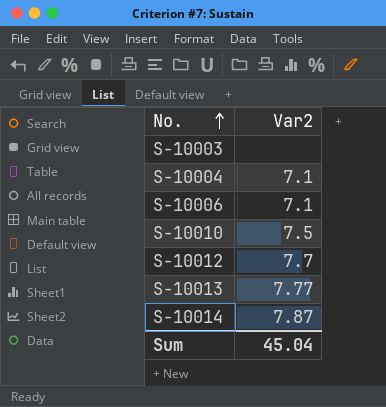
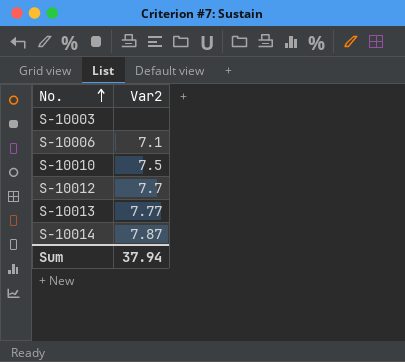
row S-10004: 7.1 -> none
Sum | Var2: 45.04 -> 37.94

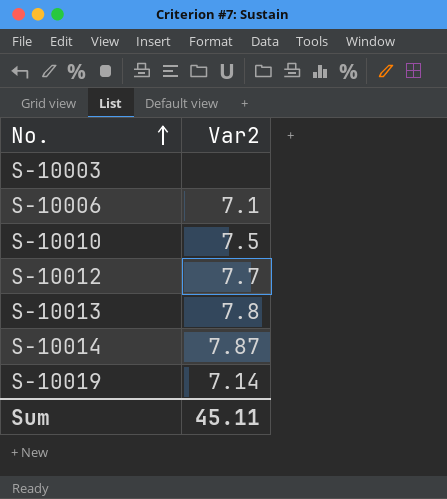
S-10013 | Var2: 7.77 -> 7.8
row S-10019: none -> 7.14
Sum | Var2: 37.94 -> 45.11

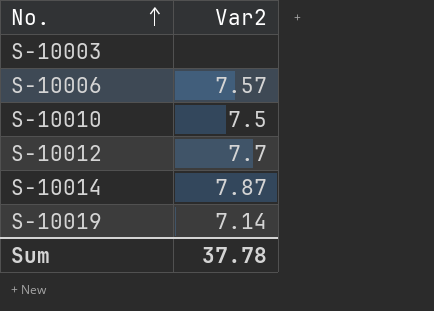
row S-10013: 7.8 -> none
S-10006 | Var2: 7.1 -> 7.57
Sum | Var2: 45.11 -> 37.78

